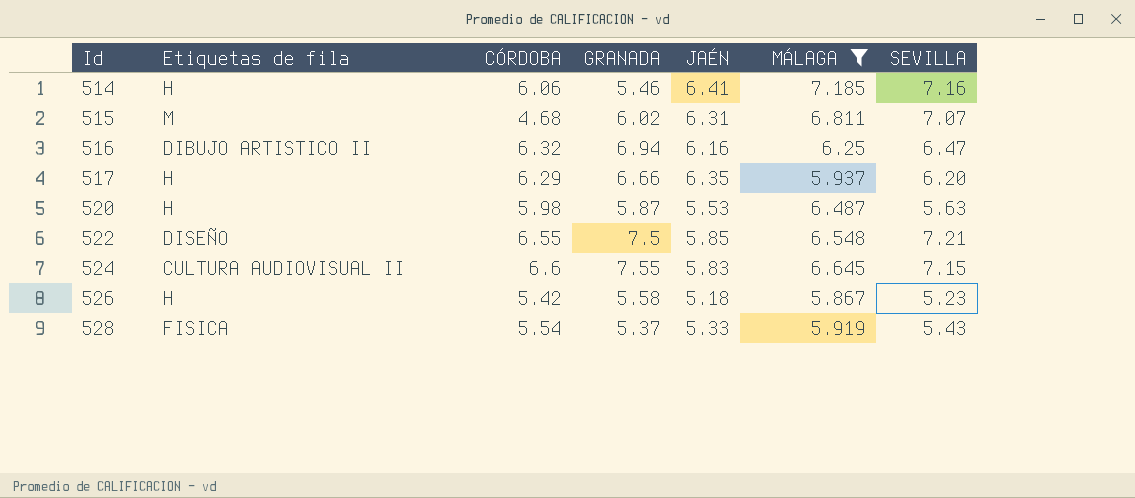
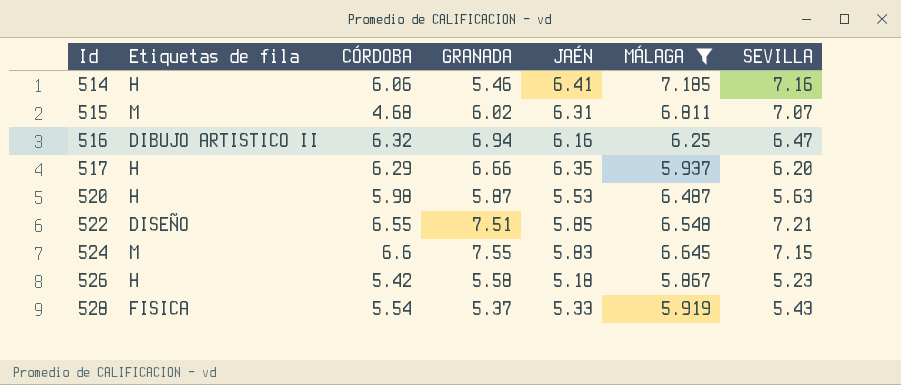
522 | GRANADA: 7.5 -> 7.51
524 | Etiquetas de fila: CULTURA AUDIOVISUAL II -> M

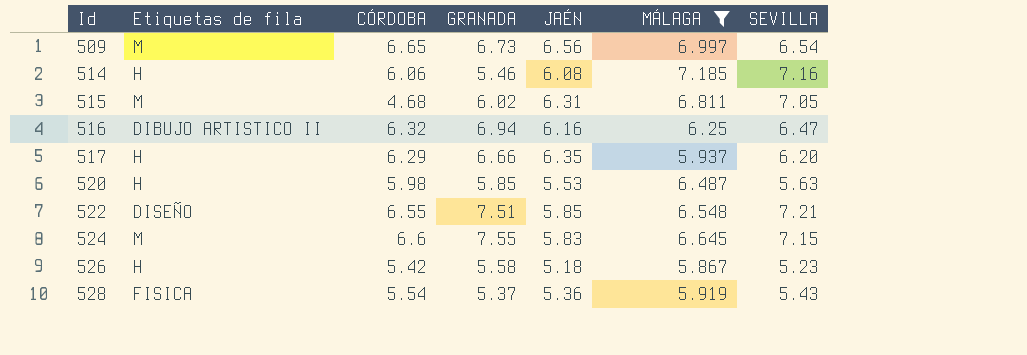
row 509: none -> M | 6.65 | 6.73 | 6.56 | 6.997 | 6.54
514 | JAÉN: 6.41 -> 6.08
515 | SEVILLA: 7.07 -> 7.05
520 | GRANADA: 5.87 -> 5.85
528 | JAÉN: 5.33 -> 5.36

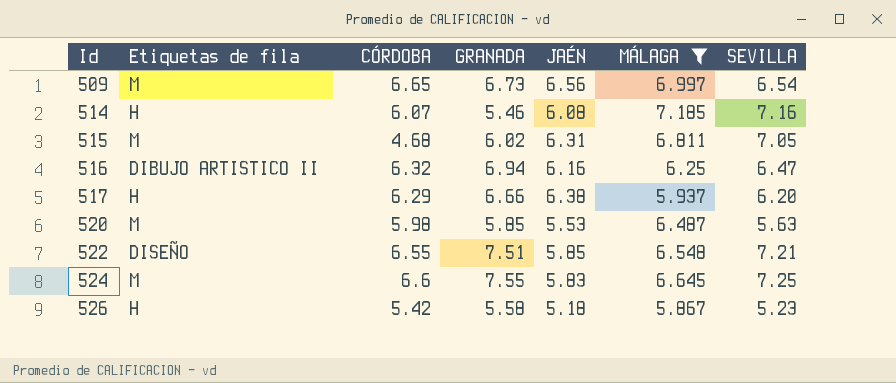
row 528: FISICA | 5.54 | 5.37 | 5.36 | 5.919 | 5.43 -> none
514 | CÓRDOBA: 6.06 -> 6.07
517 | JAÉN: 6.35 -> 6.38
520 | Etiquetas de fila: H -> M
524 | SEVILLA: 7.15 -> 7.25

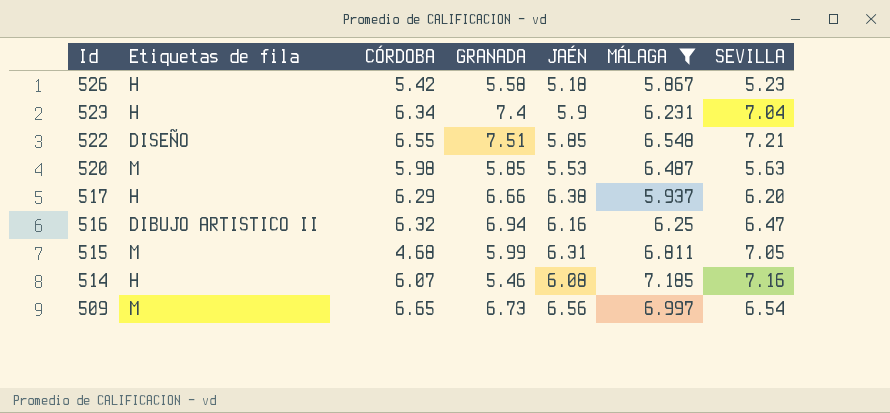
row order: Id ascending -> Id descending
row 524: M | 6.6 | 7.55 | 5.83 | 6.645 | 7.25 -> none
row 523: none -> H | 6.34 | 7.4 | 5.9 | 6.231 | 7.04
515 | GRANADA: 6.02 -> 5.99

